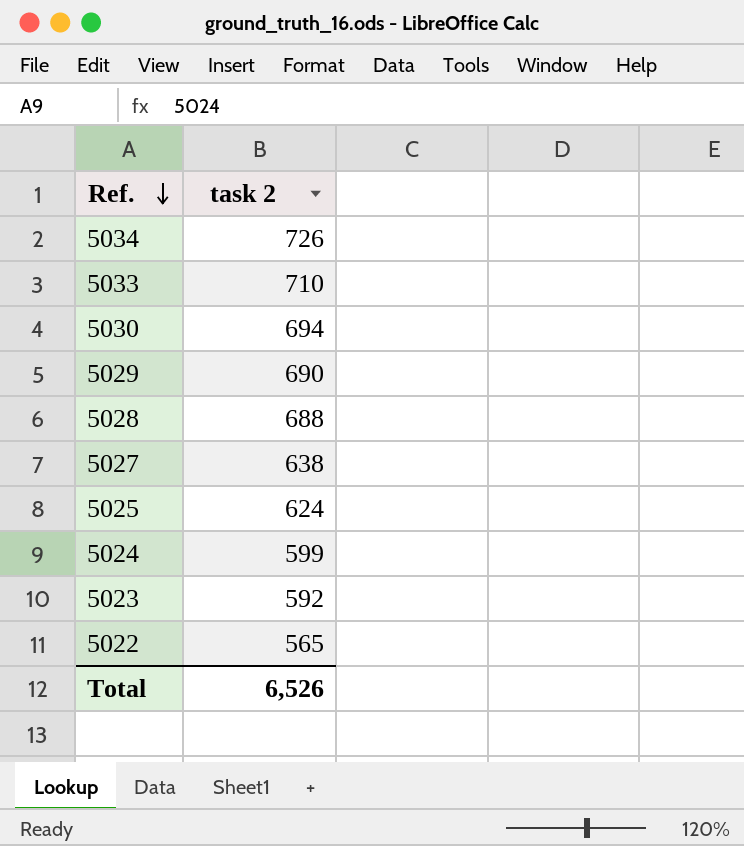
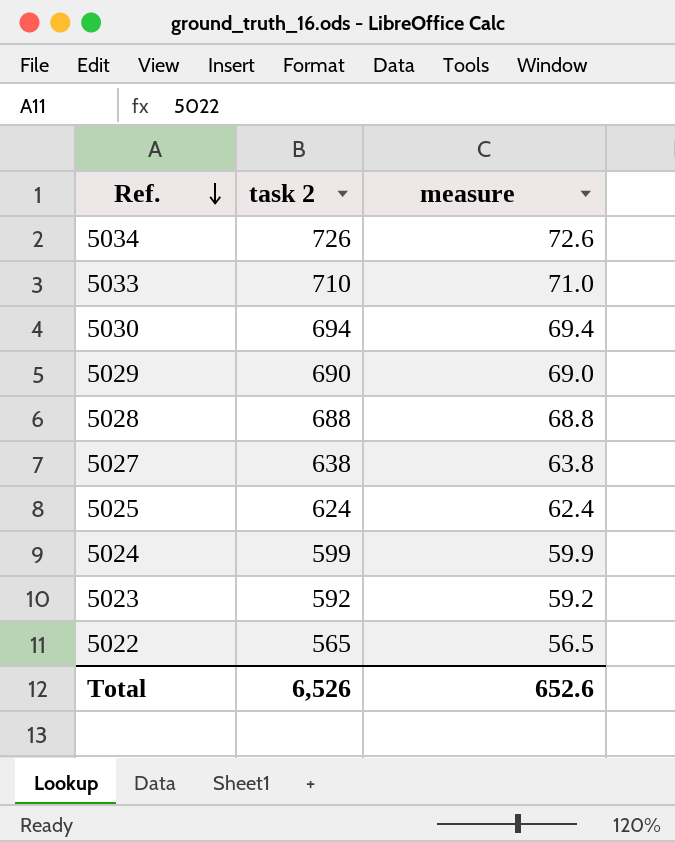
column measure | formula: none -> [task 2] * 0.1

